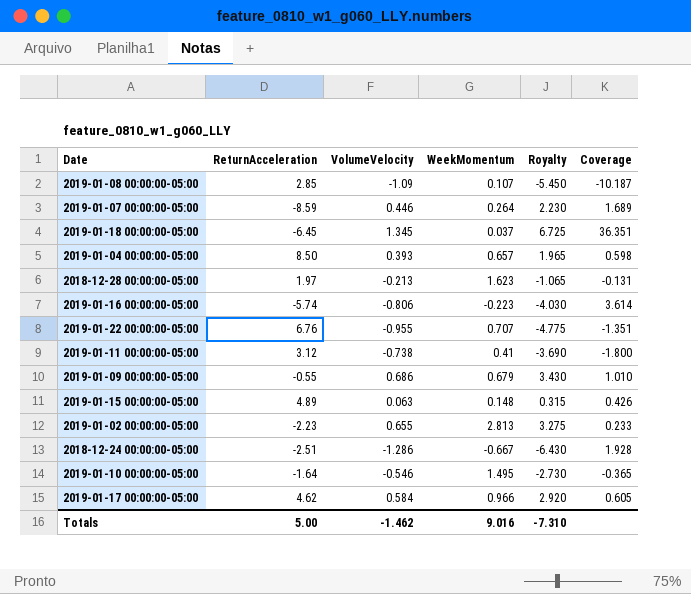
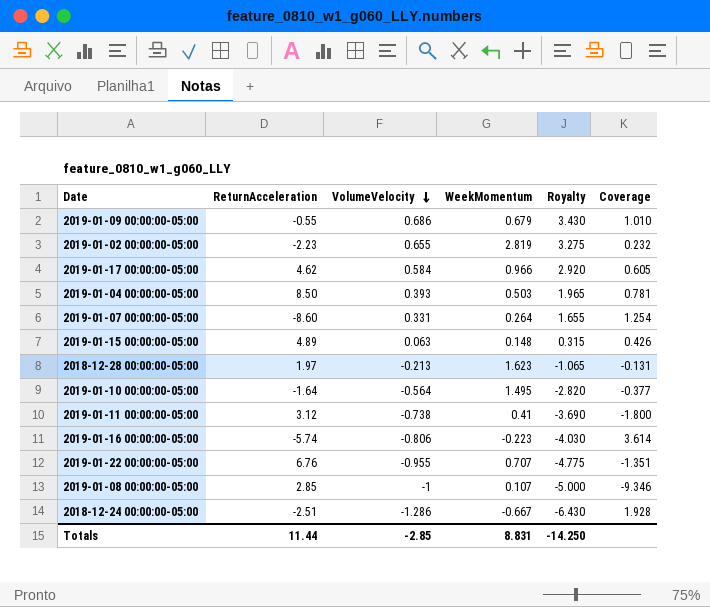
row order: none -> VolumeVelocity descending
row 2019-01-18 00:00:00-05:00: -6.45 | 1.345 | 0.037 | 6.725 | 36.351 -> none
2019-01-02 00:00:00-05:00 | WeekMomentum: 2.813 -> 2.819
2019-01-02 00:00:00-05:00 | Coverage: 0.233 -> 0.232
2019-01-04 00:00:00-05:00 | WeekMomentum: 0.657 -> 0.503
2019-01-04 00:00:00-05:00 | Coverage: 0.598 -> 0.781
2019-01-07 00:00:00-05:00 | ReturnAcceleration: -8.59 -> -8.60
2019-01-07 00:00:00-05:00 | VolumeVelocity: 0.446 -> 0.331
2019-01-07 00:00:00-05:00 | Royalty: 2.230 -> 1.655
2019-01-07 00:00:00-05:00 | Coverage: 1.689 -> 1.254
2019-01-10 00:00:00-05:00 | VolumeVelocity: -0.546 -> -0.564
2019-01-10 00:00:00-05:00 | Royalty: -2.730 -> -2.820
2019-01-10 00:00:00-05:00 | Coverage: -0.365 -> -0.377
2019-01-08 00:00:00-05:00 | VolumeVelocity: -1.09 -> -1
2019-01-08 00:00:00-05:00 | Royalty: -5.450 -> -5.000
2019-01-08 00:00:00-05:00 | Coverage: -10.187 -> -9.346
Totals | ReturnAcceleration: 5.00 -> 11.44
Totals | VolumeVelocity: -1.462 -> -2.85
Totals | WeekMomentum: 9.016 -> 8.831
Totals | Royalty: -7.310 -> -14.250

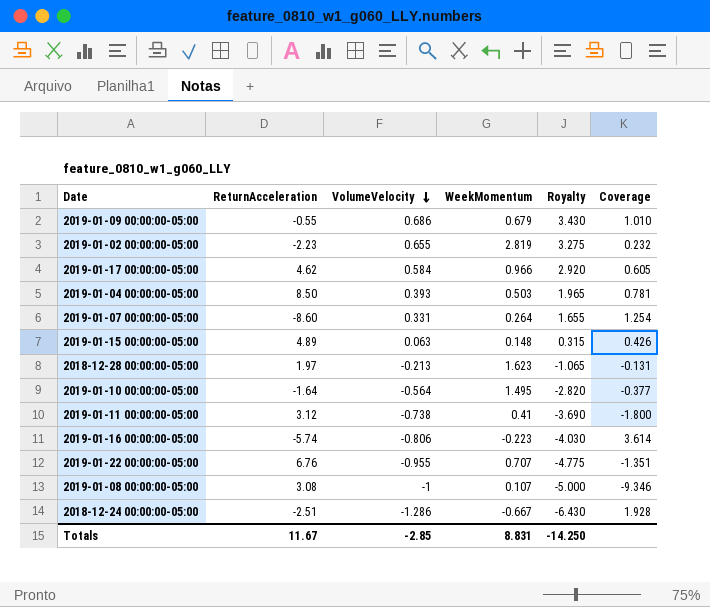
2019-01-08 00:00:00-05:00 | ReturnAcceleration: 2.85 -> 3.08
Totals | ReturnAcceleration: 11.44 -> 11.67

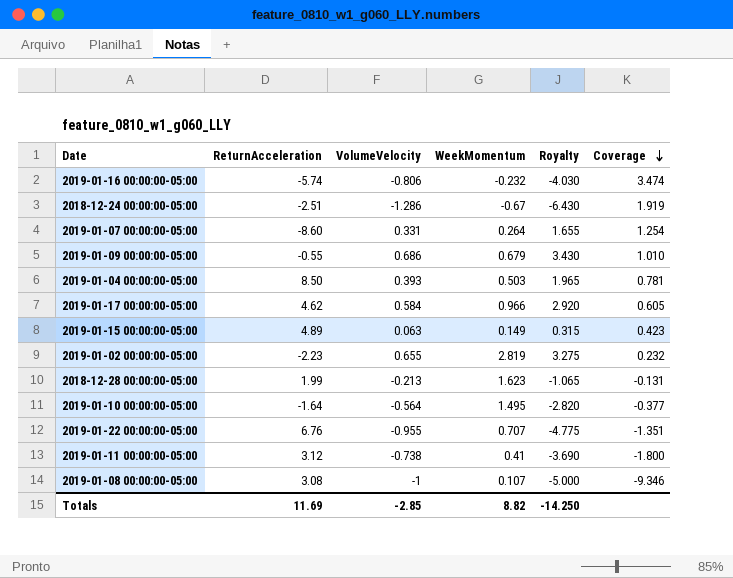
row order: VolumeVelocity descending -> Coverage descending
2019-01-16 00:00:00-05:00 | WeekMomentum: -0.223 -> -0.232
2019-01-16 00:00:00-05:00 | Coverage: 3.614 -> 3.474
2018-12-24 00:00:00-05:00 | WeekMomentum: -0.667 -> -0.67
2018-12-24 00:00:00-05:00 | Coverage: 1.928 -> 1.919
2019-01-15 00:00:00-05:00 | WeekMomentum: 0.148 -> 0.149
2019-01-15 00:00:00-05:00 | Coverage: 0.426 -> 0.423
2018-12-28 00:00:00-05:00 | ReturnAcceleration: 1.97 -> 1.99
Totals | ReturnAcceleration: 11.67 -> 11.69
Totals | WeekMomentum: 8.831 -> 8.82

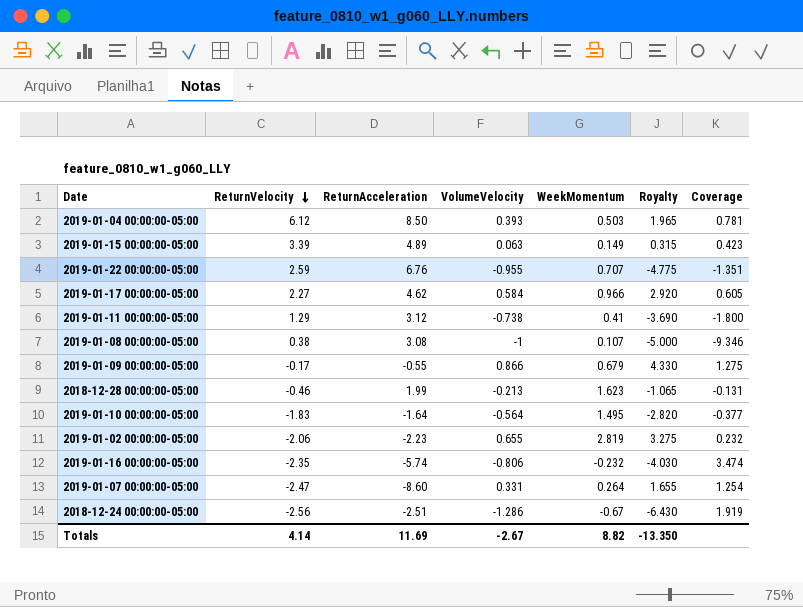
row order: Coverage descending -> ReturnVelocity descending
column ReturnVelocity | position: none -> 2
2019-01-09 00:00:00-05:00 | VolumeVelocity: 0.686 -> 0.866
2019-01-09 00:00:00-05:00 | Royalty: 3.430 -> 4.330
2019-01-09 00:00:00-05:00 | Coverage: 1.010 -> 1.275
Totals | VolumeVelocity: -2.85 -> -2.67
Totals | Royalty: -14.250 -> -13.350

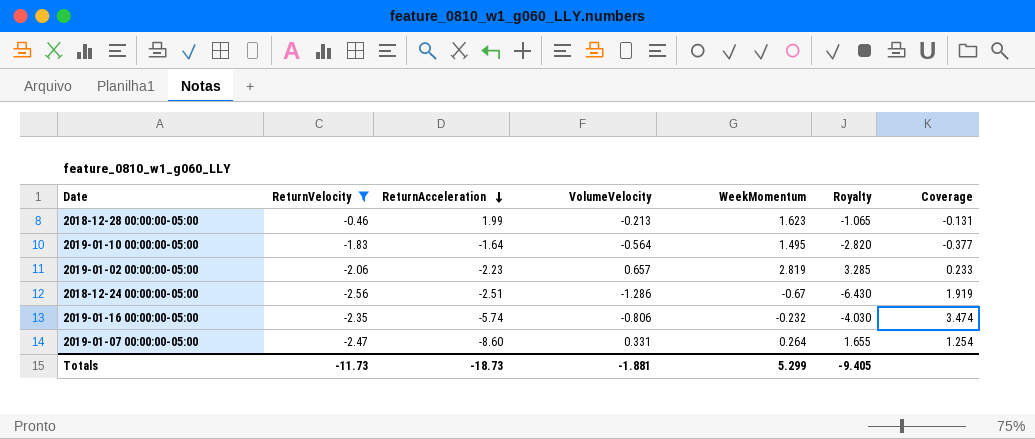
filter: none -> ReturnVelocity <= -0.46
row order: ReturnVelocity descending -> ReturnAcceleration descending
2019-01-02 00:00:00-05:00 | VolumeVelocity: 0.655 -> 0.657
2019-01-02 00:00:00-05:00 | Royalty: 3.275 -> 3.285
2019-01-02 00:00:00-05:00 | Coverage: 0.232 -> 0.233
Totals | ReturnVelocity: 4.14 -> -11.73
Totals | ReturnAcceleration: 11.69 -> -18.73
Totals | VolumeVelocity: -2.67 -> -1.881
Totals | WeekMomentum: 8.82 -> 5.299
Totals | Royalty: -13.350 -> -9.405

